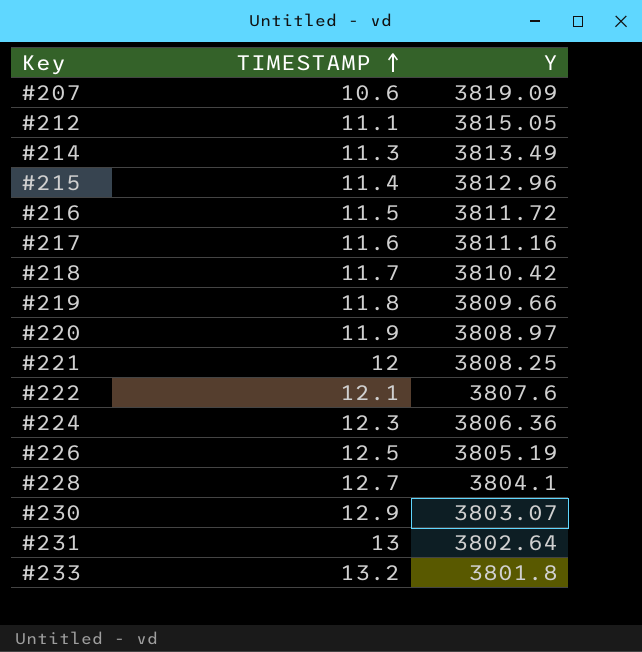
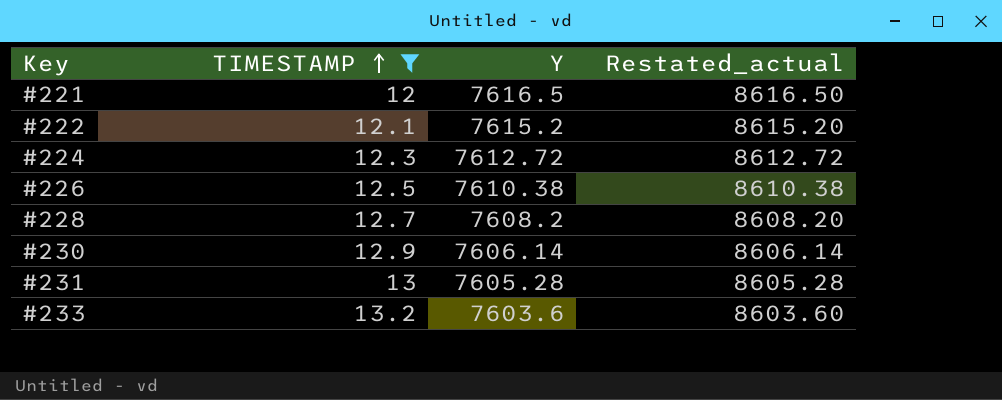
filter: none -> TIMESTAMP >= 12
column Restated_actual | formula: none -> [Y] + 1000
#221 | Y: 3808.25 -> 7616.5
#222 | Y: 3807.6 -> 7615.2
#224 | Y: 3806.36 -> 7612.72
#226 | Y: 3805.19 -> 7610.38
#228 | Y: 3804.1 -> 7608.2
#230 | Y: 3803.07 -> 7606.14
#231 | Y: 3802.64 -> 7605.28
#233 | Y: 3801.8 -> 7603.6

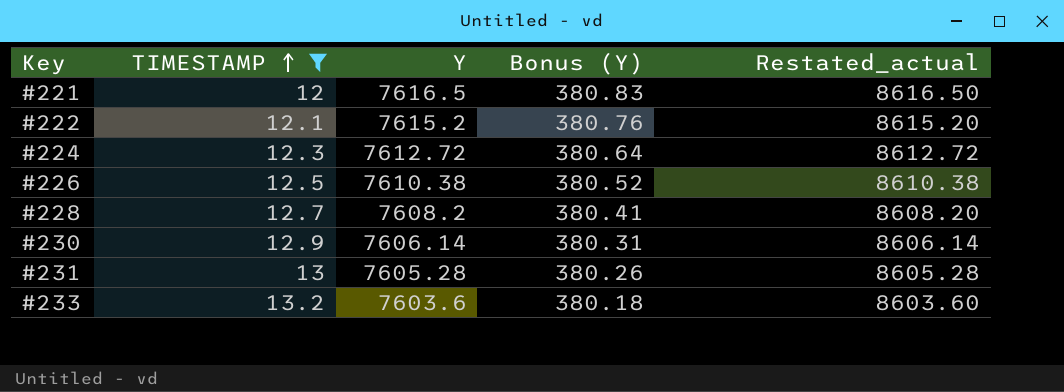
column Bonus (Y) | formula: none -> [Y] * 0.05

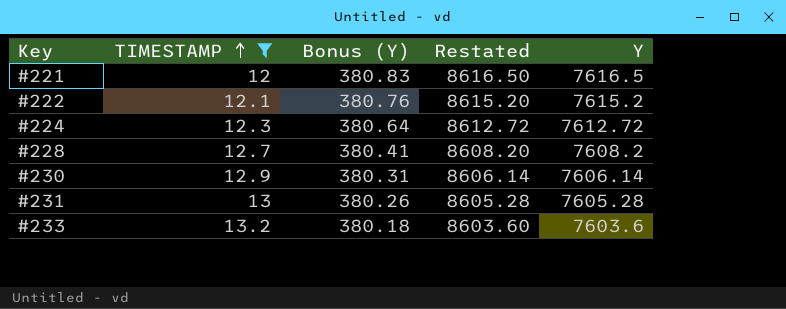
column name: Restated_actual -> Restated
column Y | position: 3 -> 5
row #226: 12.5 | 7610.38 | 380.52 | 8610.38 -> none

